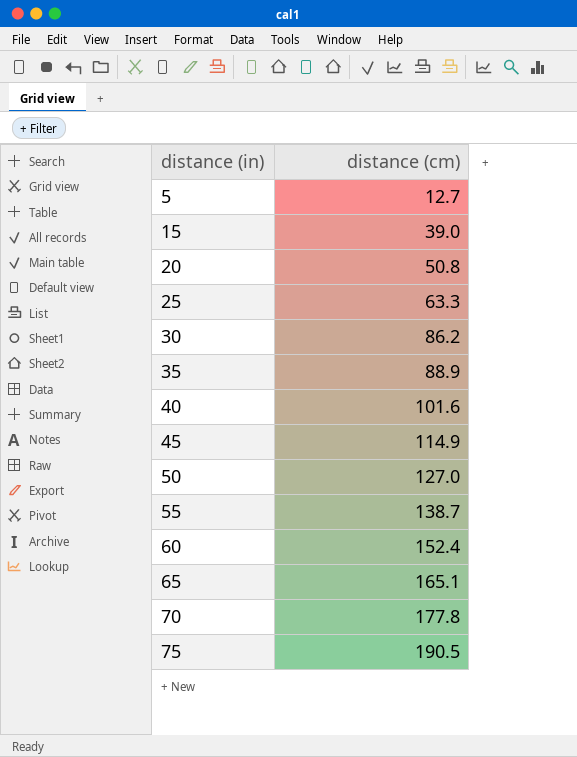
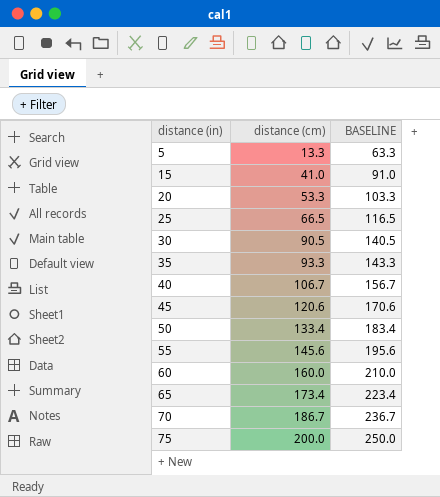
column BASELINE | formula: none -> [distance (cm)] + 50
5 | distance (cm): 12.7 -> 13.3
15 | distance (cm): 39.0 -> 41.0
20 | distance (cm): 50.8 -> 53.3
25 | distance (cm): 63.3 -> 66.5
30 | distance (cm): 86.2 -> 90.5
35 | distance (cm): 88.9 -> 93.3
40 | distance (cm): 101.6 -> 106.7
45 | distance (cm): 114.9 -> 120.6
50 | distance (cm): 127.0 -> 133.4
55 | distance (cm): 138.7 -> 145.6
60 | distance (cm): 152.4 -> 160.0
65 | distance (cm): 165.1 -> 173.4
70 | distance (cm): 177.8 -> 186.7
75 | distance (cm): 190.5 -> 200.0

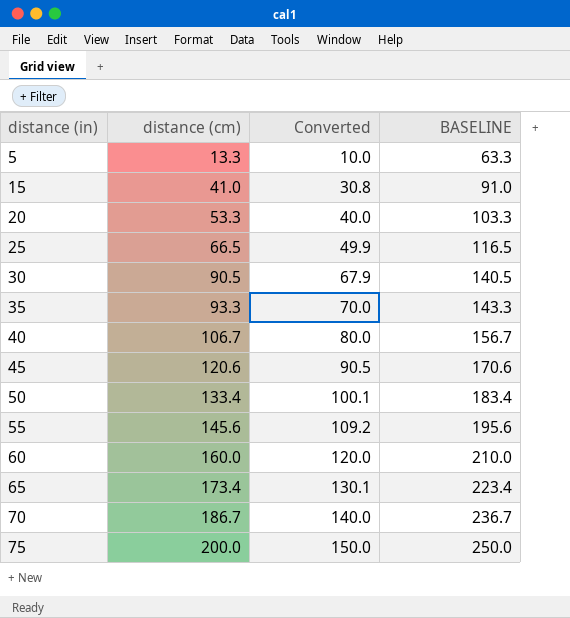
column Converted | formula: none -> [distance (cm)] * 0.75

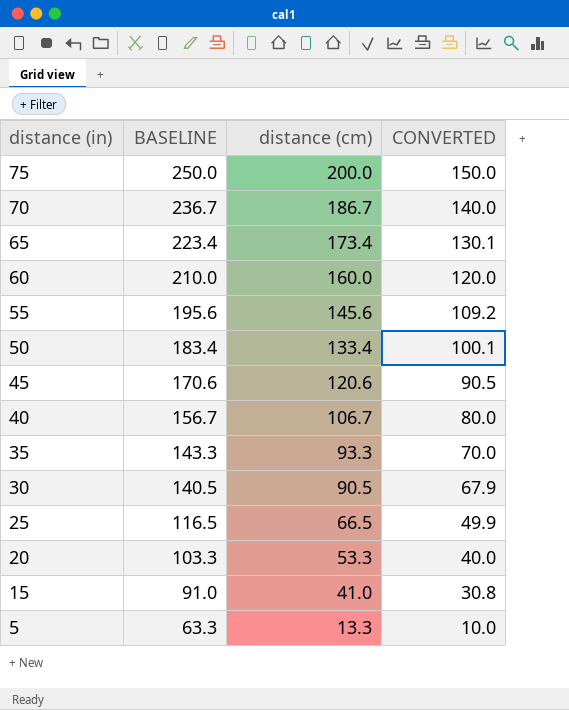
row order: distance (in) ascending -> distance (in) descending
column BASELINE | position: 4 -> 2
column name: Converted -> CONVERTED

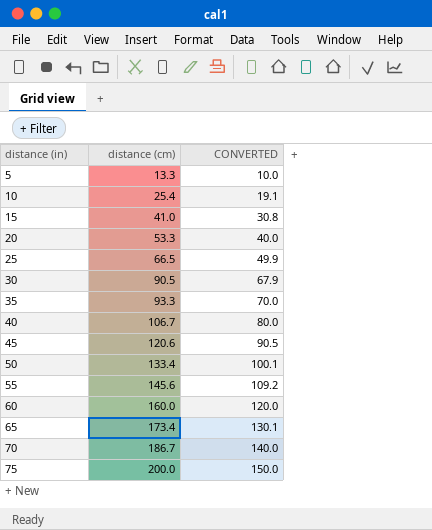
row order: distance (in) descending -> distance (in) ascending
column BASELINE | formula: [distance (cm)] + 50 -> none
row 10: none -> 25.4 | 19.1

